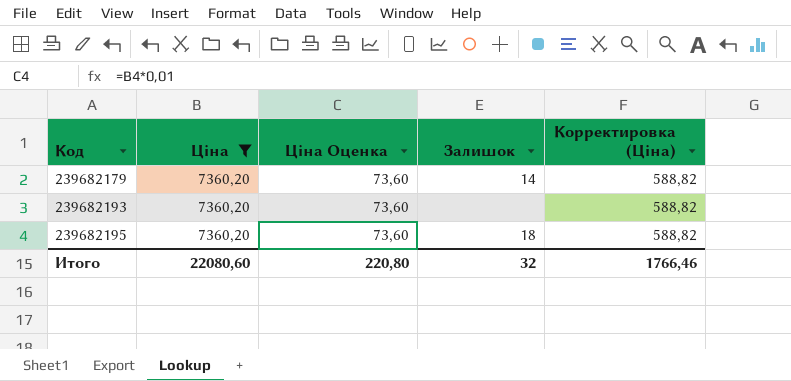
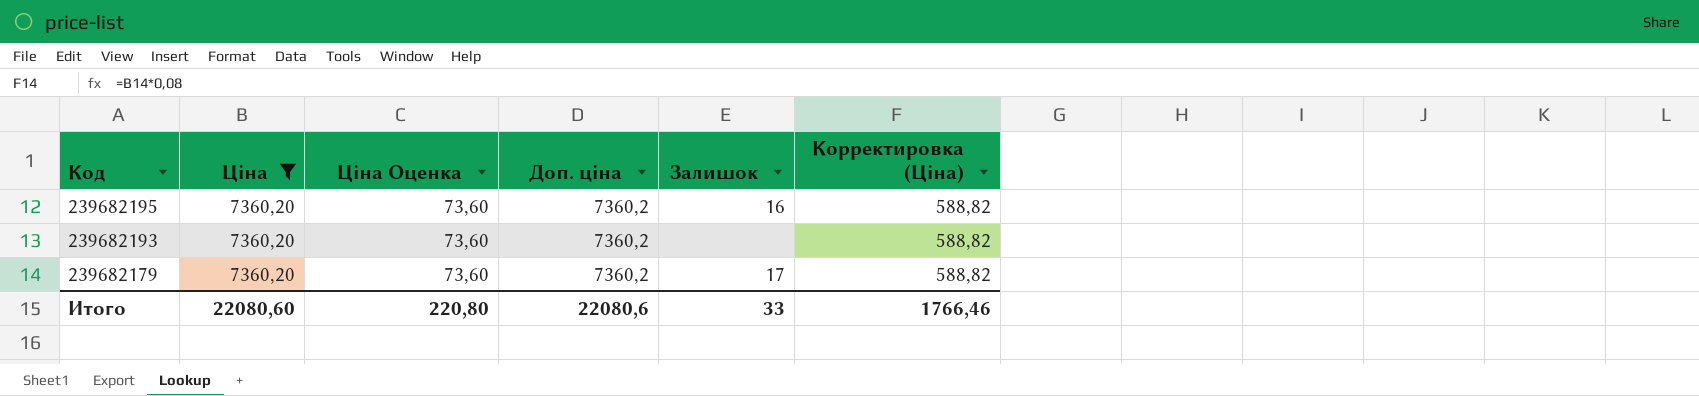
row order: Код ascending -> Код descending
column Доп. ціна | position: none -> 4
239682195 | Залишок: 18 -> 16
239682179 | Залишок: 14 -> 17
Итого | Залишок: 32 -> 33

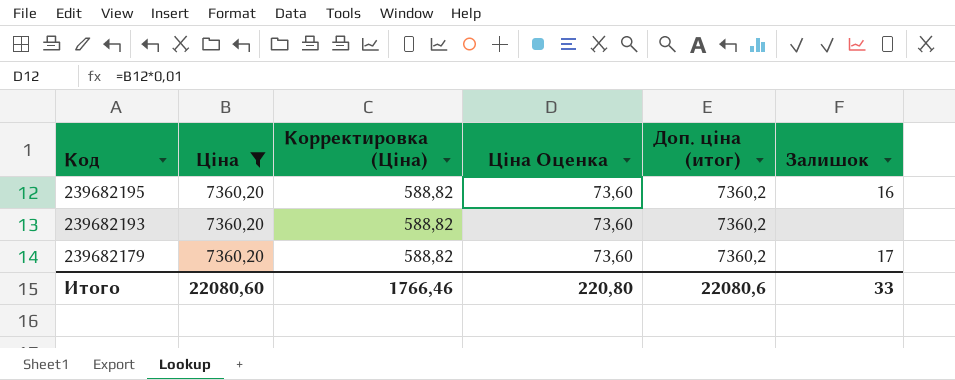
column Корректировка (Ціна) | position: 6 -> 3
column name: Доп. ціна -> Доп. ціна (итог)

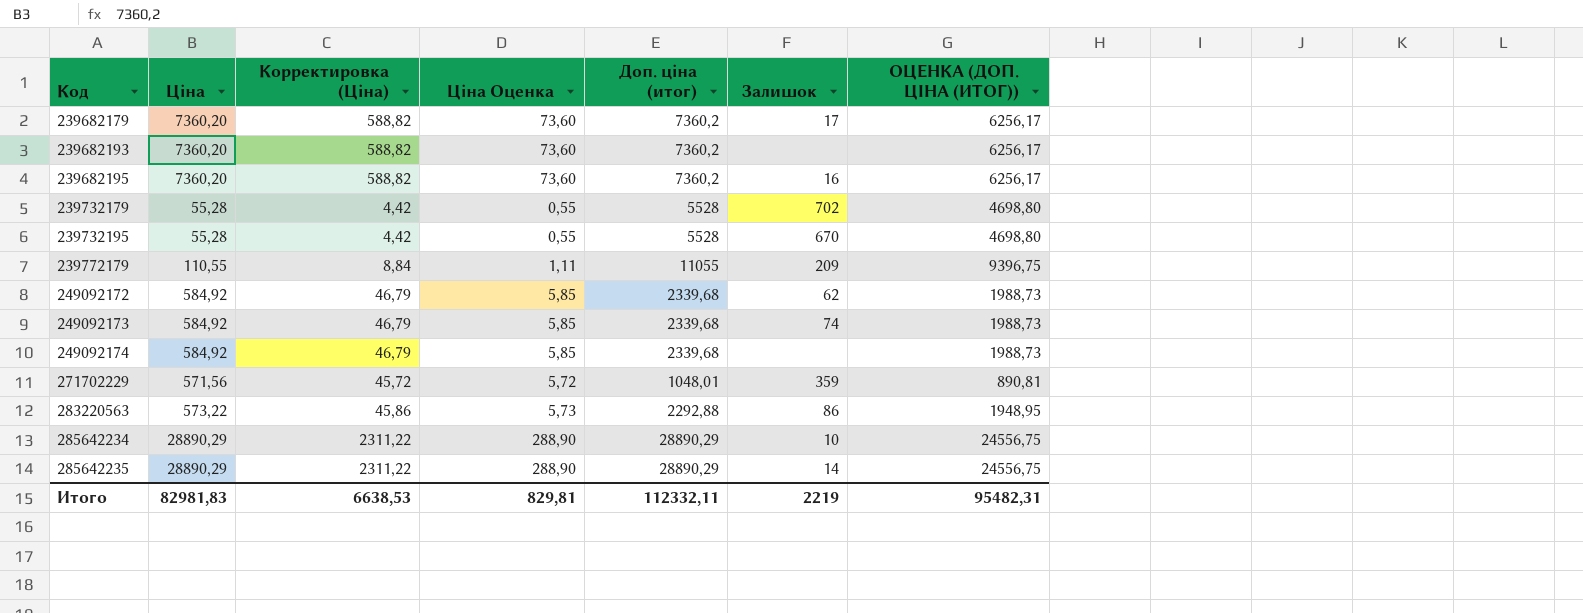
filter: Ціна = 7360,20 -> none
row order: Код descending -> Код ascending
column ОЦЕНКА (ДОП. ЦІНА (ИТОГ)) | formula: none -> [Доп. ціна (итог)] * 0,85
Итого | Ціна: 22080,60 -> 82981,83
Итого | Корректировка (Ціна): 1766,46 -> 6638,53
Итого | Ціна Оценка: 220,80 -> 829,81
Итого | Доп. ціна (итог): 22080,6 -> 112332,11
Итого | Залишок: 33 -> 2219

